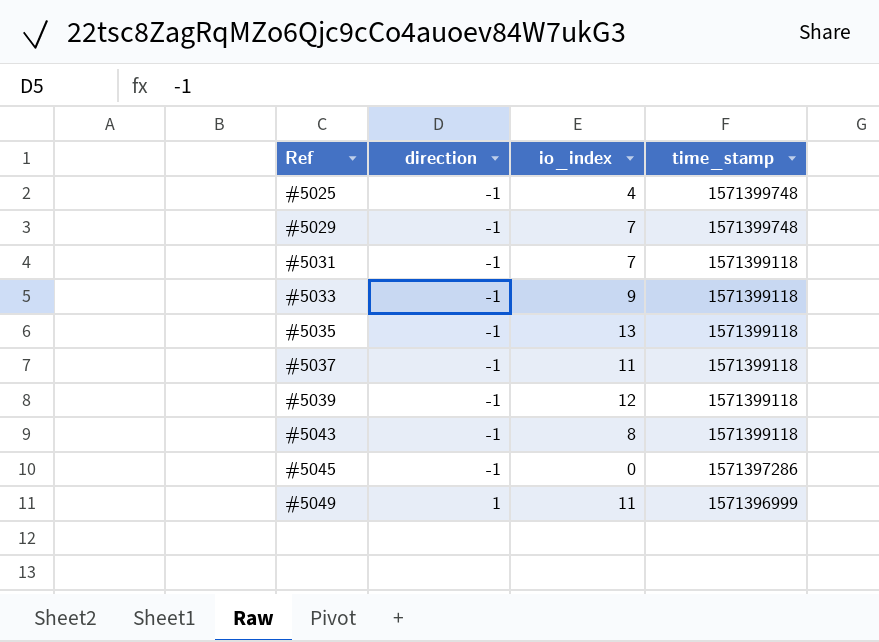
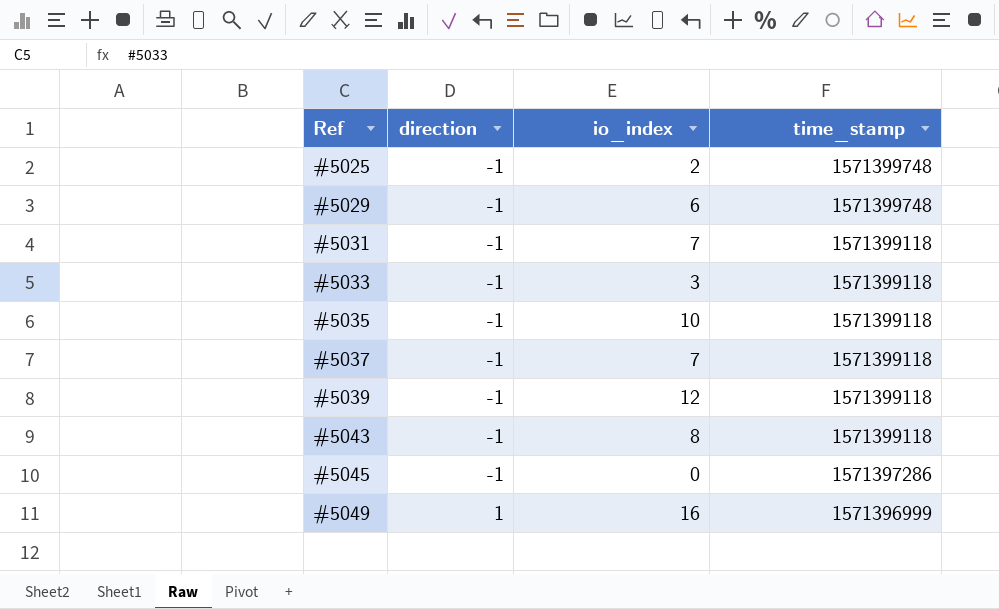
#5025 | io_index: 4 -> 2
#5029 | io_index: 7 -> 6
#5033 | io_index: 9 -> 3
#5035 | io_index: 13 -> 10
#5037 | io_index: 11 -> 7
#5049 | io_index: 11 -> 16

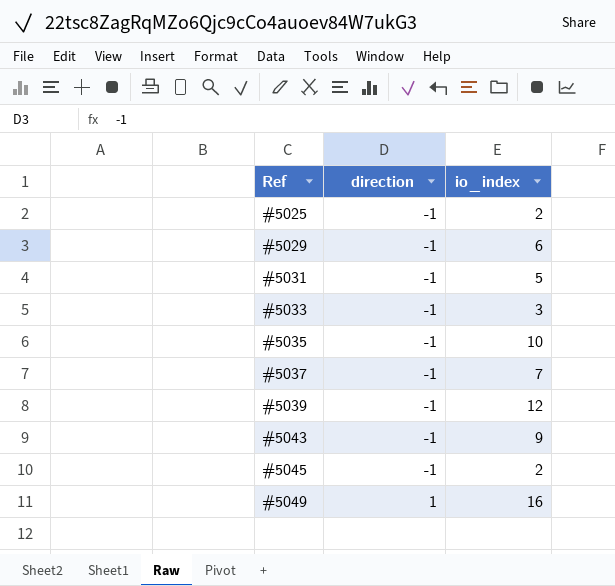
column time_stamp | position: 4 -> none
#5031 | io_index: 7 -> 5
#5043 | io_index: 8 -> 9
#5045 | io_index: 0 -> 2

